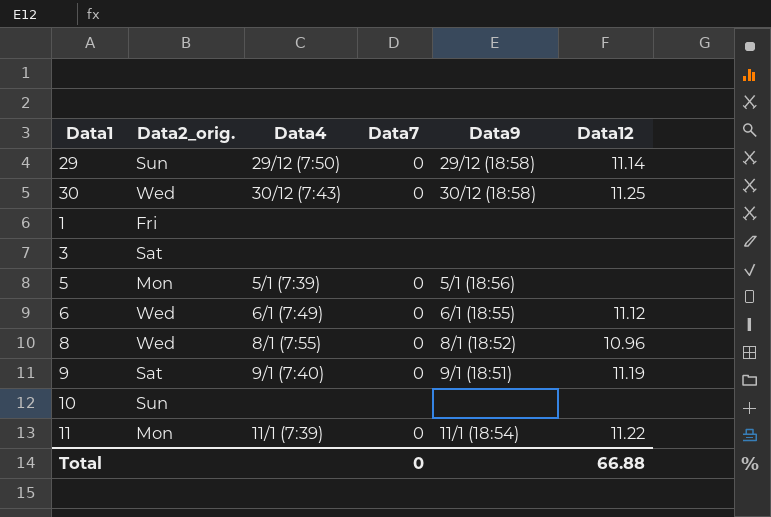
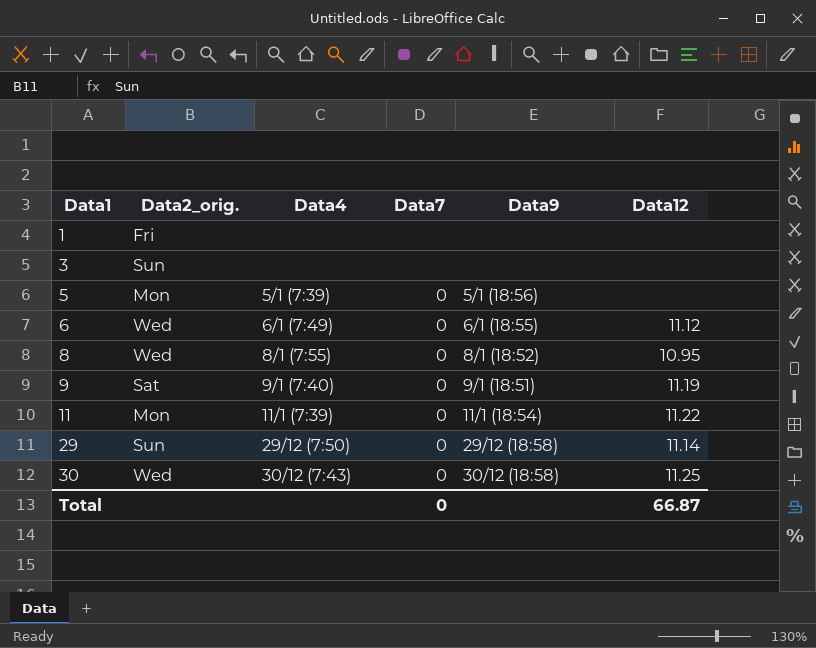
row order: none -> Data1 ascending
row 10: Sun | none | none | none | none -> none
3 | Data2_orig.: Sat -> Sun
8 | Data12: 10.96 -> 10.95
Total | Data12: 66.88 -> 66.87

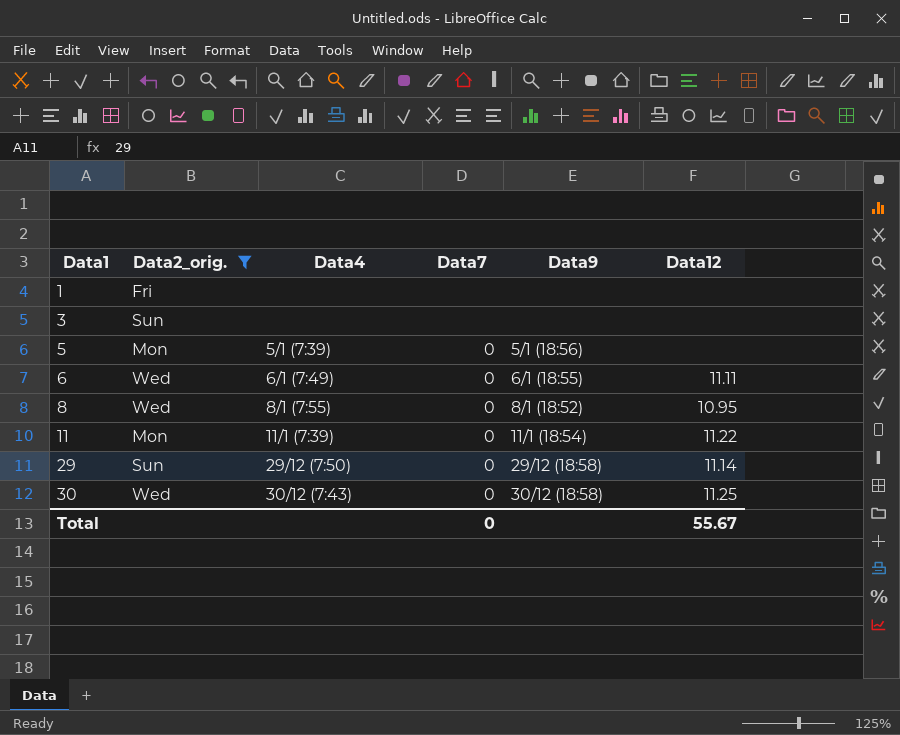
filter: none -> Data2_orig. != Sat
6 | Data12: 11.12 -> 11.11
Total | Data12: 66.87 -> 55.67

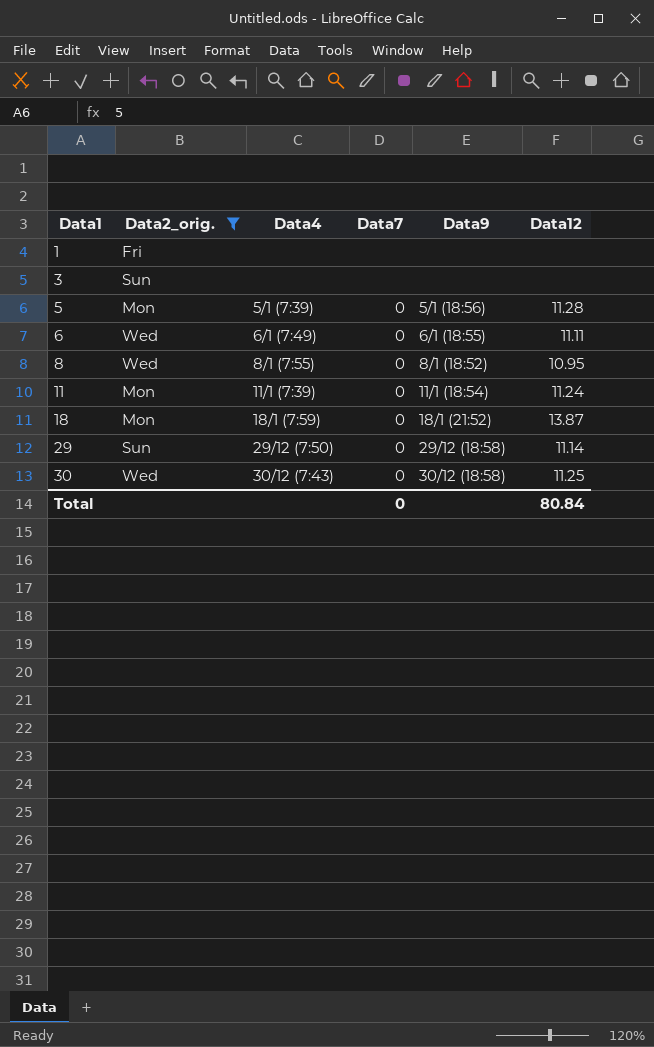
5 | Data12: none -> 11.28
11 | Data12: 11.22 -> 11.24
row 18: none -> Mon | 18/1 (7:59) | 0 | 18/1 (21:52) | 13.87
Total | Data12: 55.67 -> 80.84

